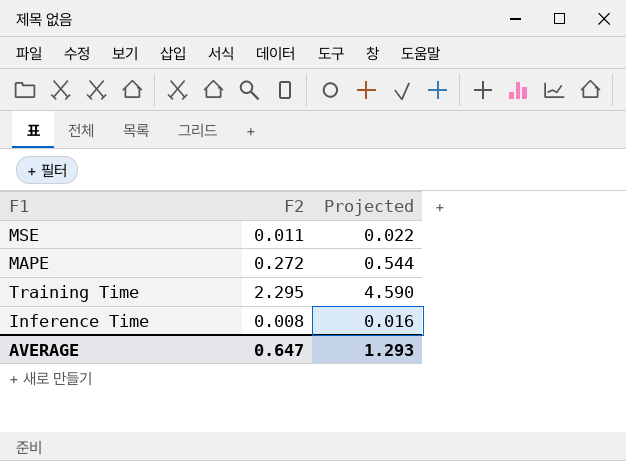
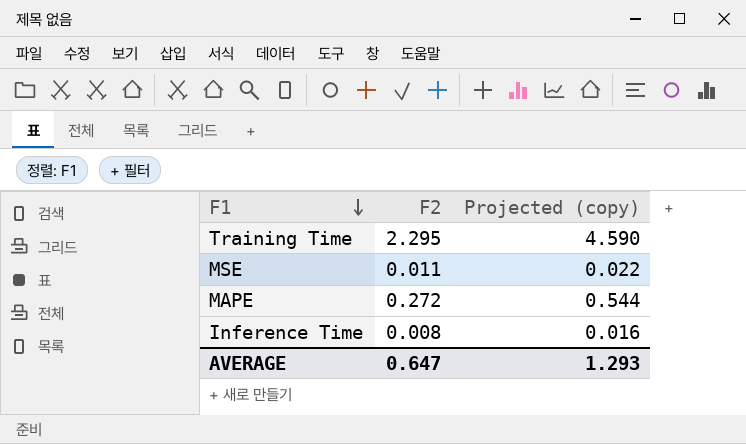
row order: none -> F1 descending
column name: Projected -> Projected (copy)

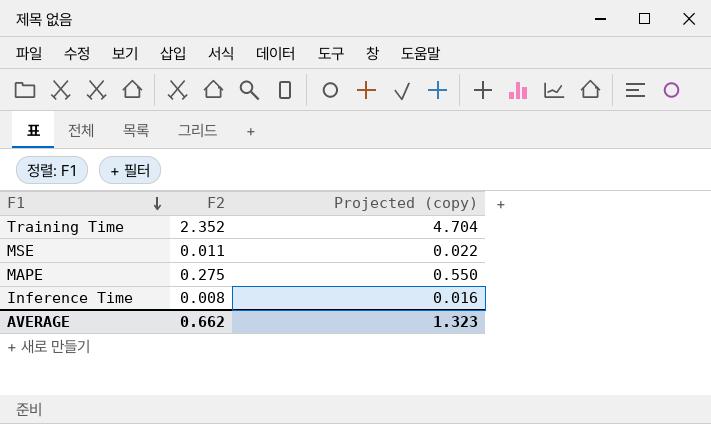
Training Time | F2: 2.295 -> 2.352
Training Time | Projected (copy): 4.590 -> 4.704
MAPE | F2: 0.272 -> 0.275
MAPE | Projected (copy): 0.544 -> 0.550
AVERAGE | F2: 0.647 -> 0.662
AVERAGE | Projected (copy): 1.293 -> 1.323

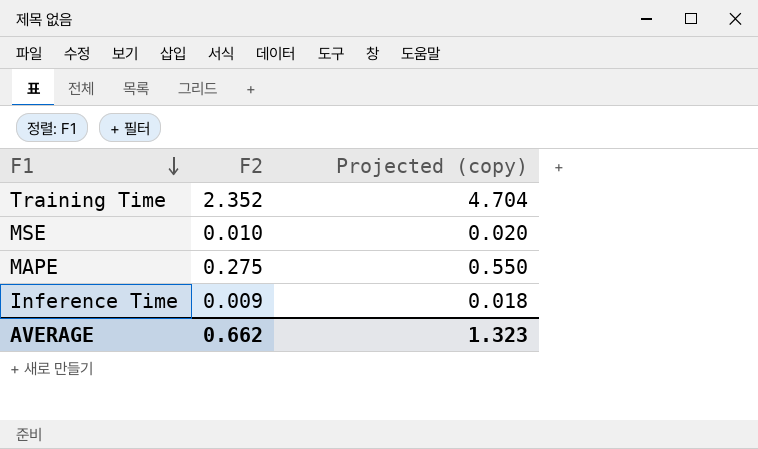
MSE | F2: 0.011 -> 0.010
MSE | Projected (copy): 0.022 -> 0.020
Inference Time | F2: 0.008 -> 0.009
Inference Time | Projected (copy): 0.016 -> 0.018

